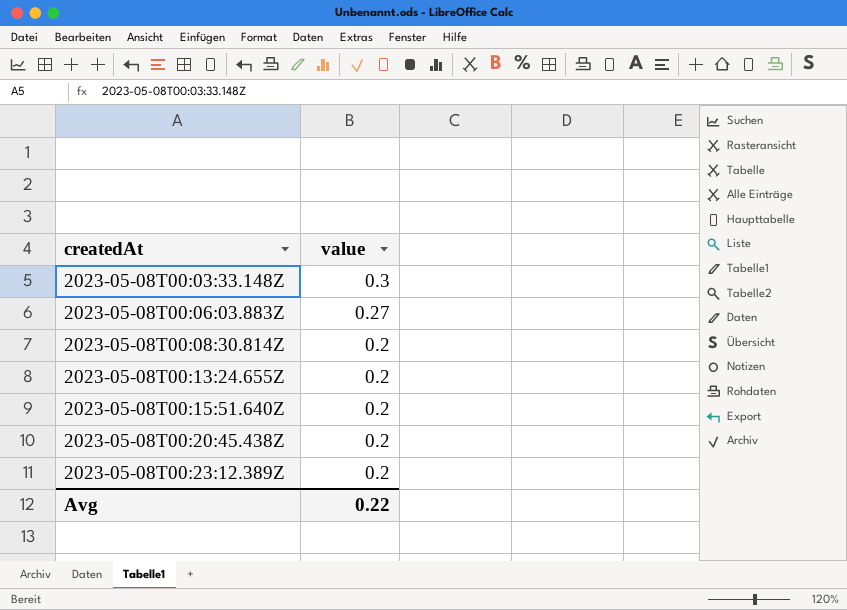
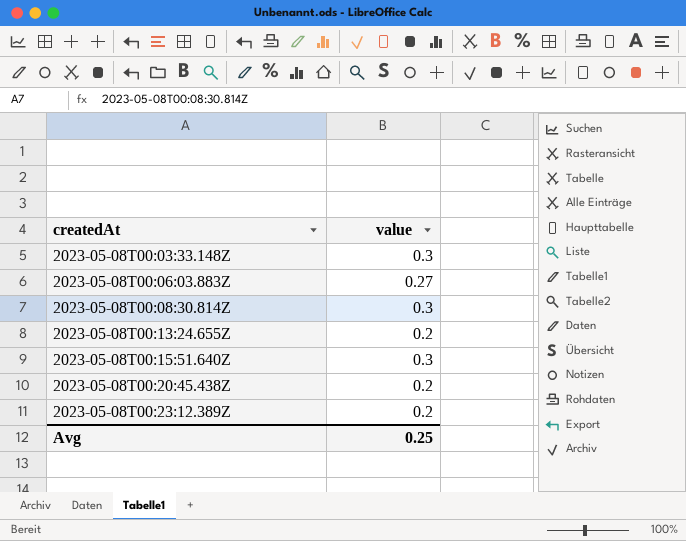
2023-05-08T00:08:30.814Z | value: 0.2 -> 0.3
2023-05-08T00:15:51.640Z | value: 0.2 -> 0.3
Avg | value: 0.22 -> 0.25

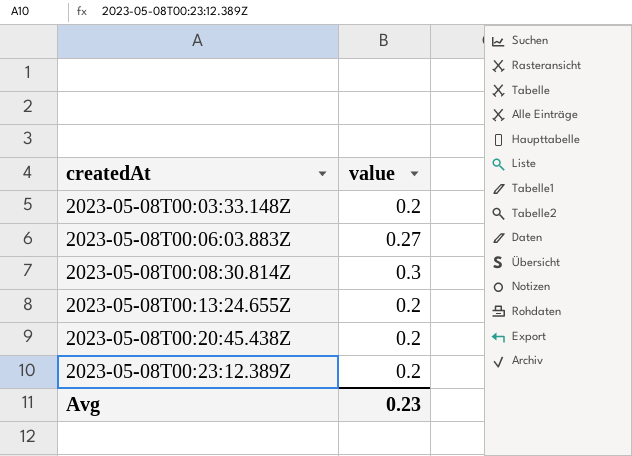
row 2023-05-08T00:15:51.640Z: 0.3 -> none
2023-05-08T00:03:33.148Z | value: 0.3 -> 0.2
Avg | value: 0.25 -> 0.23

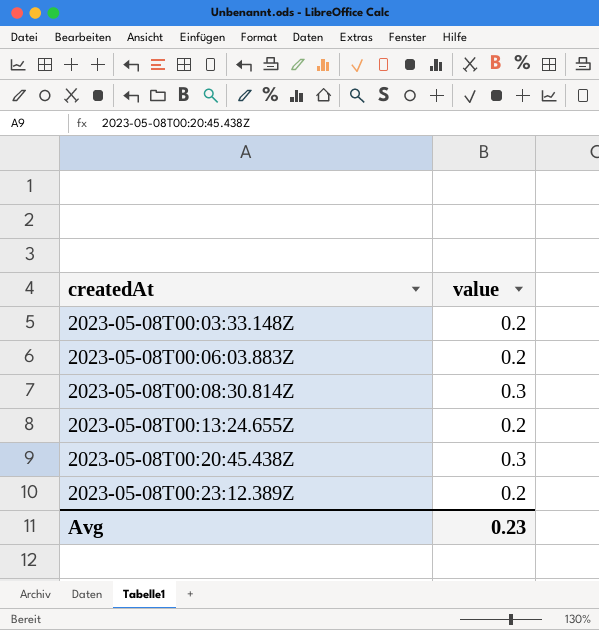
2023-05-08T00:06:03.883Z | value: 0.27 -> 0.2
2023-05-08T00:20:45.438Z | value: 0.2 -> 0.3

